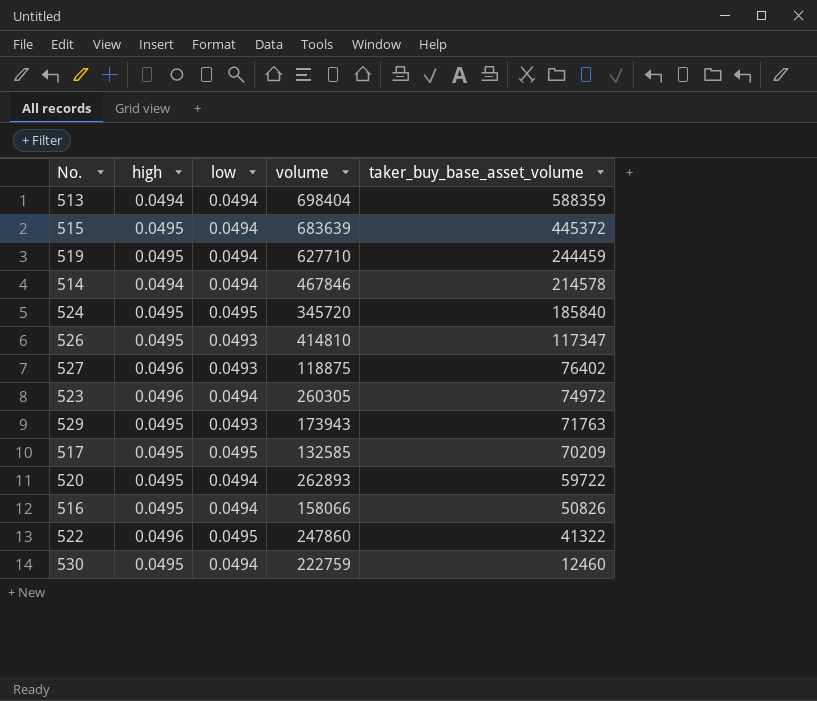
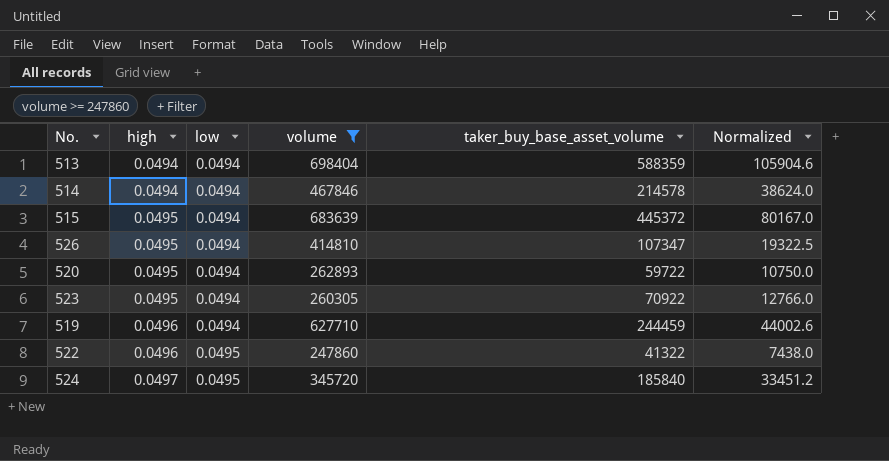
filter: none -> volume >= 247860
row order: taker_buy_base_asset_volume descending -> high ascending
column Normalized | formula: none -> [taker_buy_base_asset_volume] * 0.18
526 | low: 0.0493 -> 0.0494
526 | taker_buy_base_asset_volume: 117347 -> 107347
523 | high: 0.0496 -> 0.0495
523 | taker_buy_base_asset_volume: 74972 -> 70922
519 | high: 0.0495 -> 0.0496
524 | high: 0.0495 -> 0.0497

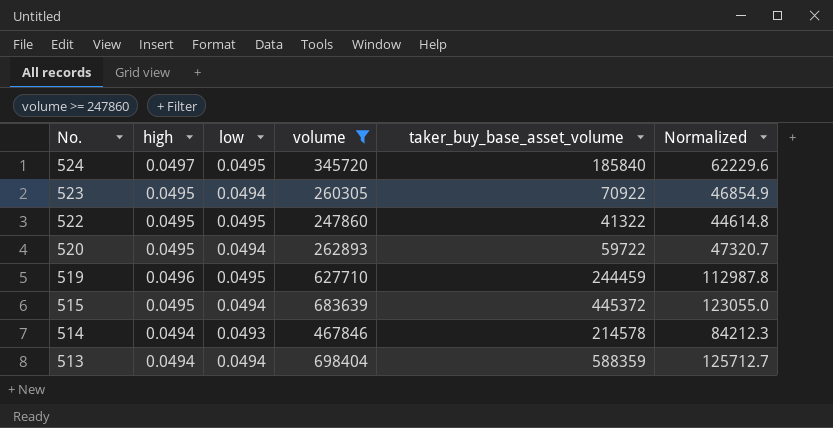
row order: high ascending -> No. descending
column Normalized | formula: [taker_buy_base_asset_volume] * 0.18 -> [volume] * 0.18
row 526: 0.0495 | 0.0494 | 414810 | 107347 | 19322.5 -> none
522 | high: 0.0496 -> 0.0495
519 | low: 0.0494 -> 0.0495
514 | low: 0.0494 -> 0.0493

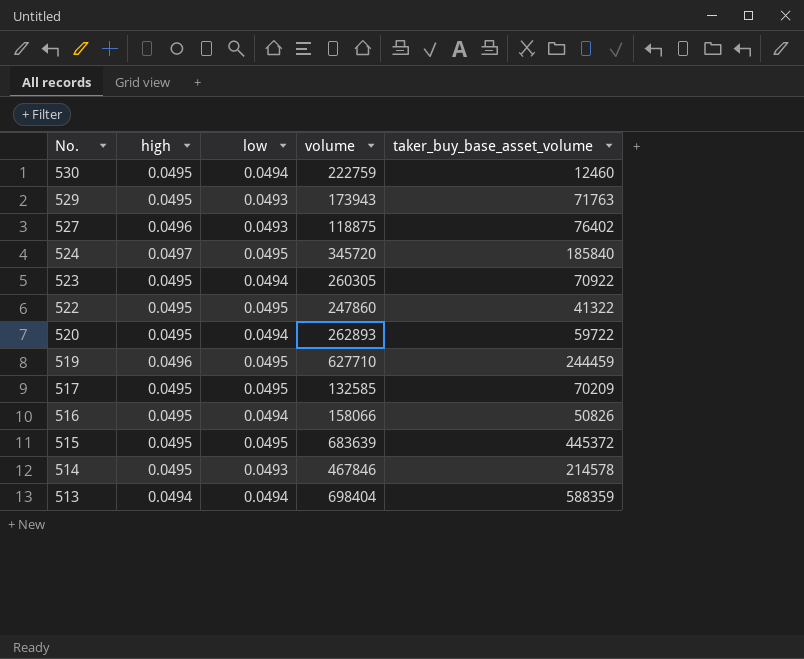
filter: volume >= 247860 -> none
column Normalized | formula: [volume] * 0.18 -> none
515 | low: 0.0494 -> 0.0495
514 | high: 0.0494 -> 0.0495

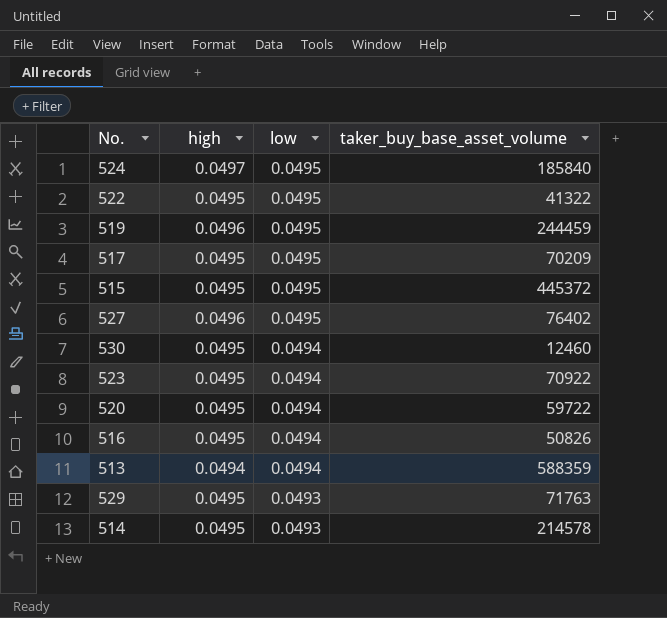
row order: No. descending -> low descending
column volume | position: 4 -> none
527 | low: 0.0493 -> 0.0495

